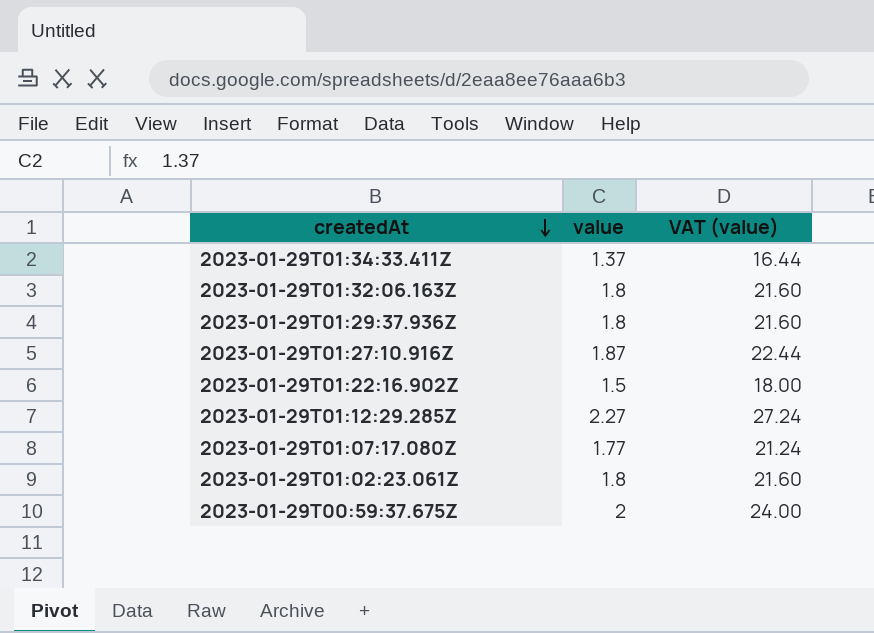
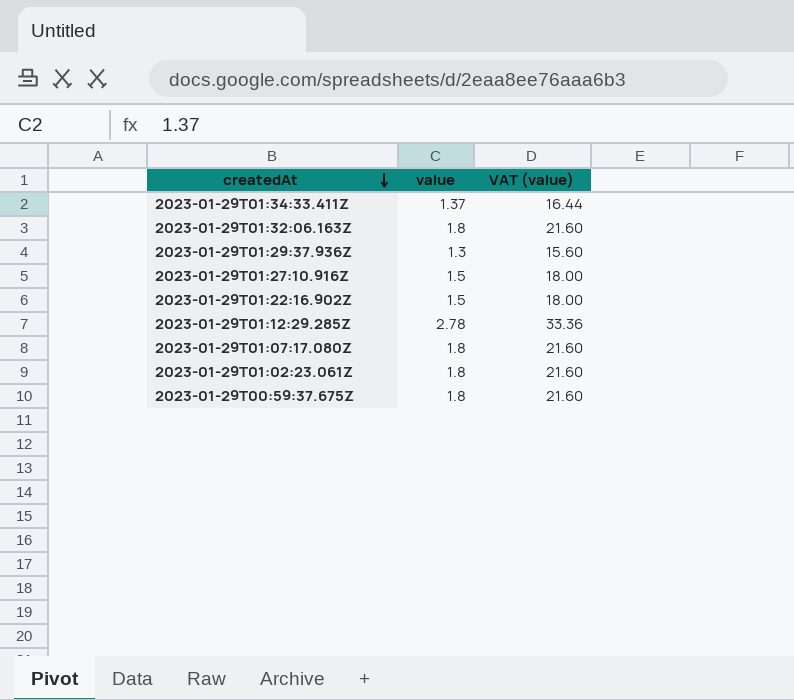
2023-01-29T01:29:37.936Z | value: 1.8 -> 1.3
2023-01-29T01:29:37.936Z | VAT (value): 21.60 -> 15.60
2023-01-29T01:27:10.916Z | value: 1.87 -> 1.5
2023-01-29T01:27:10.916Z | VAT (value): 22.44 -> 18.00
2023-01-29T01:12:29.285Z | value: 2.27 -> 2.78
2023-01-29T01:12:29.285Z | VAT (value): 27.24 -> 33.36
2023-01-29T01:07:17.080Z | value: 1.77 -> 1.8
2023-01-29T01:07:17.080Z | VAT (value): 21.24 -> 21.60
2023-01-29T00:59:37.675Z | value: 2 -> 1.8
2023-01-29T00:59:37.675Z | VAT (value): 24.00 -> 21.60

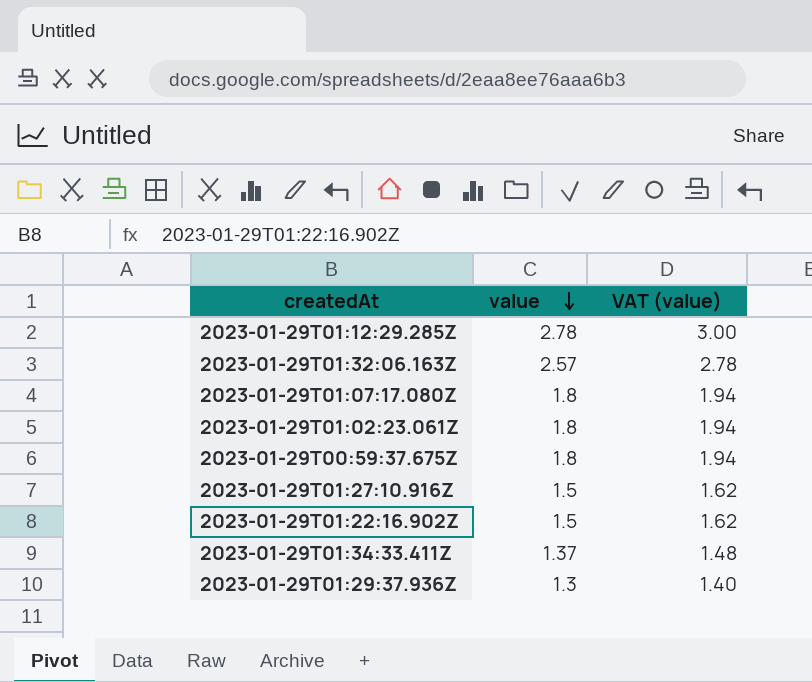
row order: createdAt descending -> value descending
column VAT (value) | formula: [value] * 12 -> [value] * 1.08
2023-01-29T01:32:06.163Z | value: 1.8 -> 2.57

